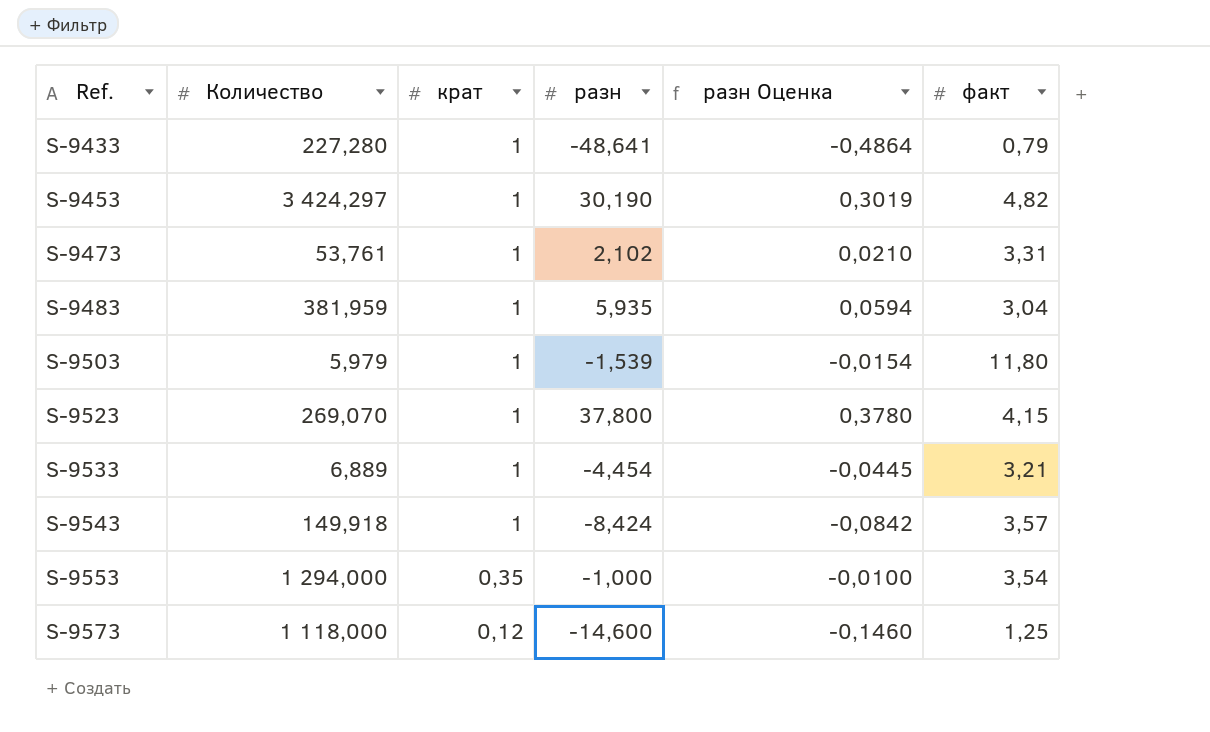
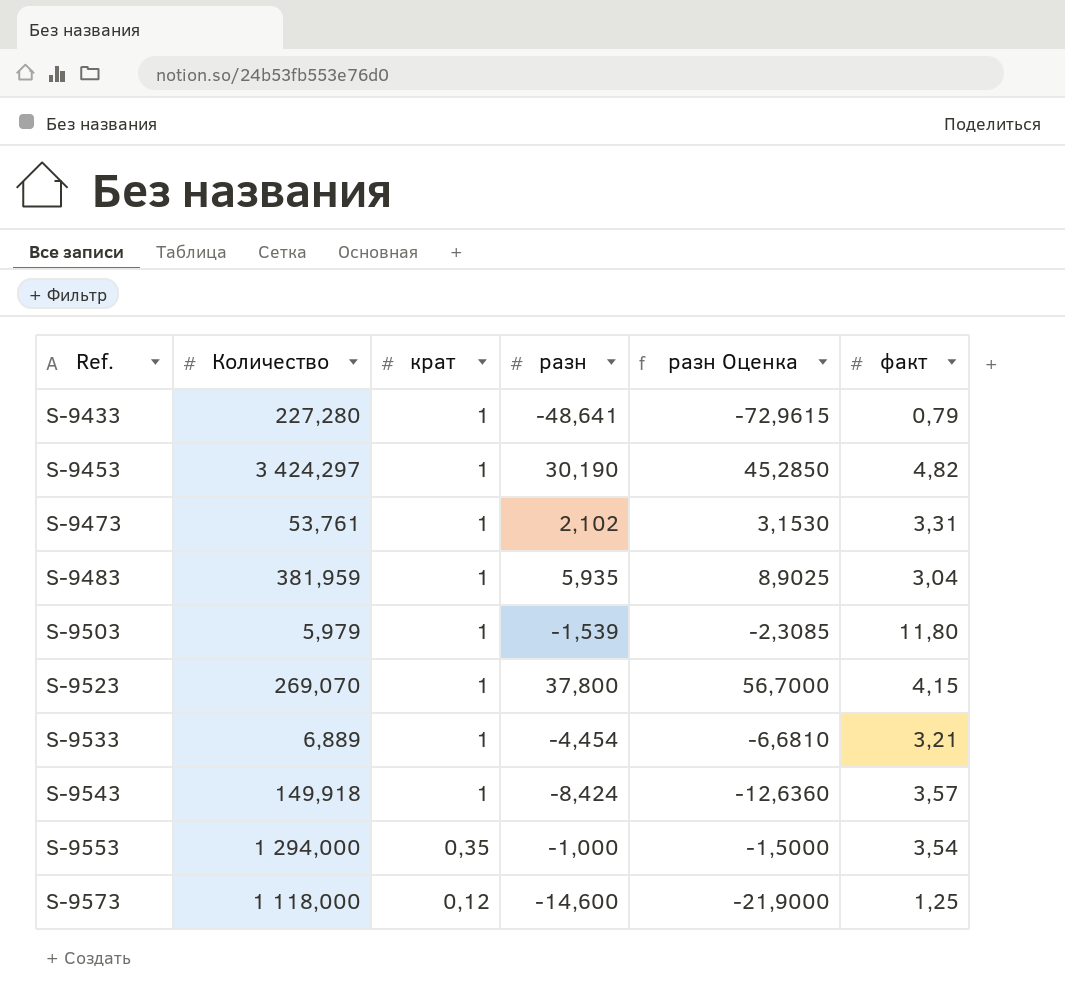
column разн Оценка | formula: [разн] * 0,01 -> [разн] * 1,5

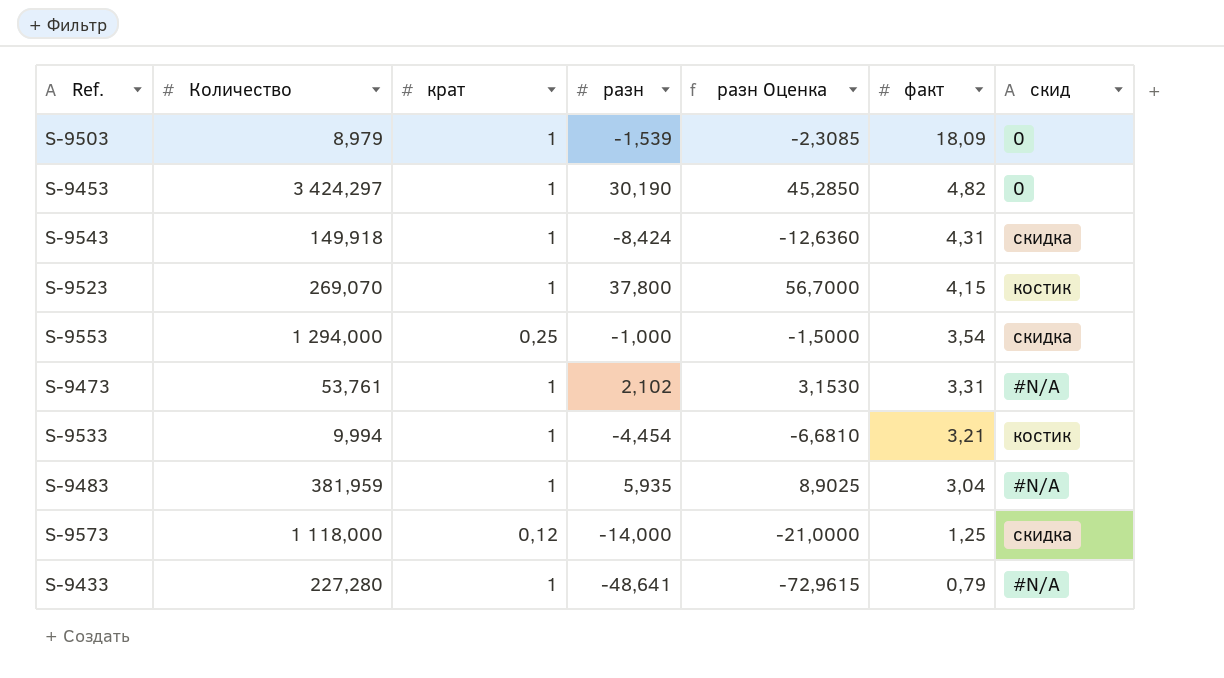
row order: Ref. ascending -> факт descending
column скид | position: none -> 7
S-9503 | Количество: 5,979 -> 8,979
S-9503 | факт: 11,80 -> 18,09
S-9543 | факт: 3,57 -> 4,31
S-9553 | крат: 0,35 -> 0,25
S-9533 | Количество: 6,889 -> 9,994
S-9573 | разн: -14,600 -> -14,000
S-9573 | разн Оценка: -21,9000 -> -21,0000

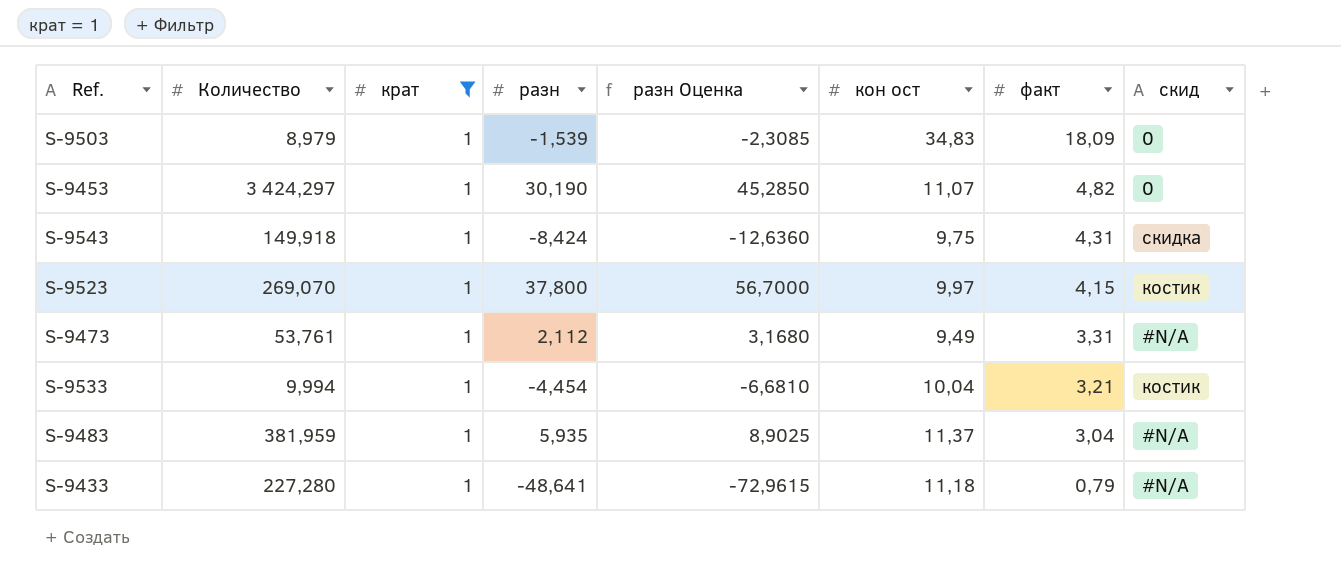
filter: none -> крат = 1
column кон ост | position: none -> 6
S-9473 | разн: 2,102 -> 2,112
S-9473 | разн Оценка: 3,1530 -> 3,1680

